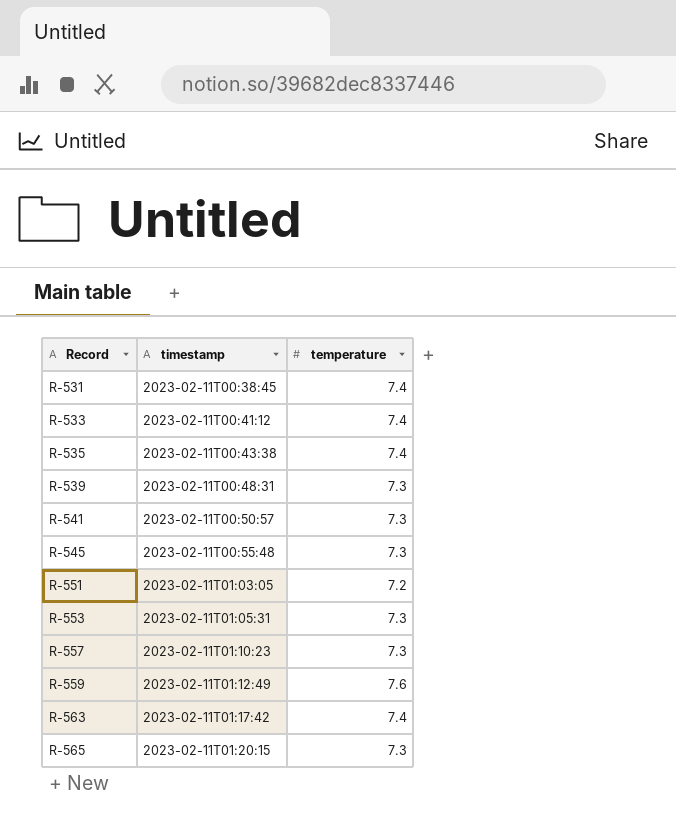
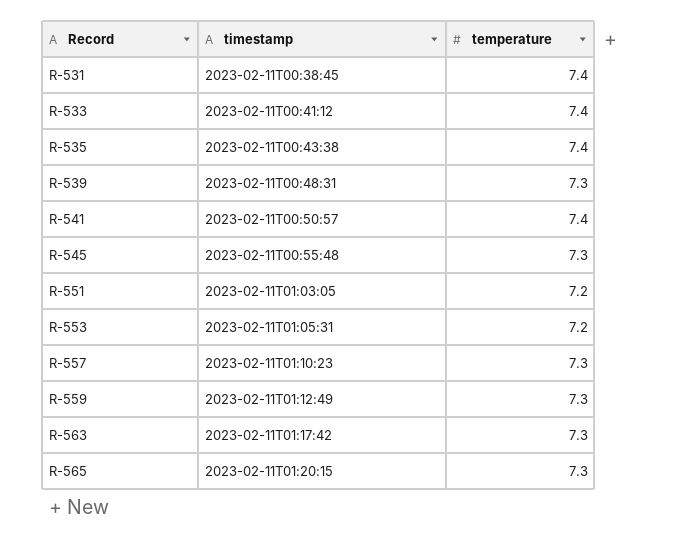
R-541 | temperature: 7.3 -> 7.4
R-553 | temperature: 7.3 -> 7.2
R-559 | temperature: 7.6 -> 7.3
R-563 | temperature: 7.4 -> 7.3

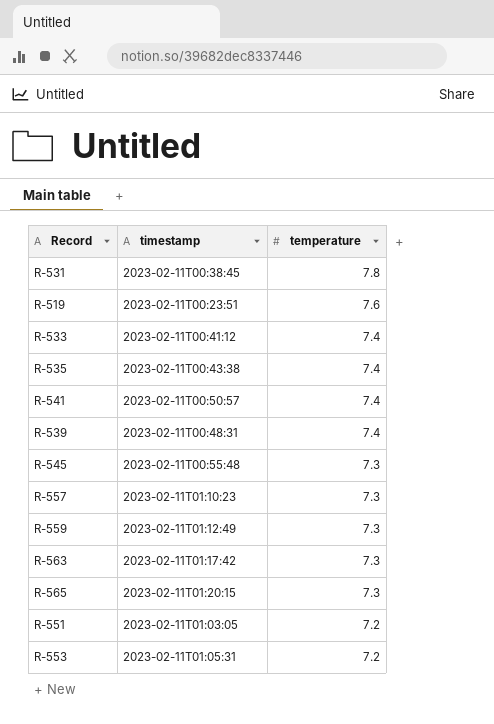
row order: Record ascending -> temperature descending
R-531 | temperature: 7.4 -> 7.8
row R-519: none -> 2023-02-11T00:23:51 | 7.6
R-539 | temperature: 7.3 -> 7.4

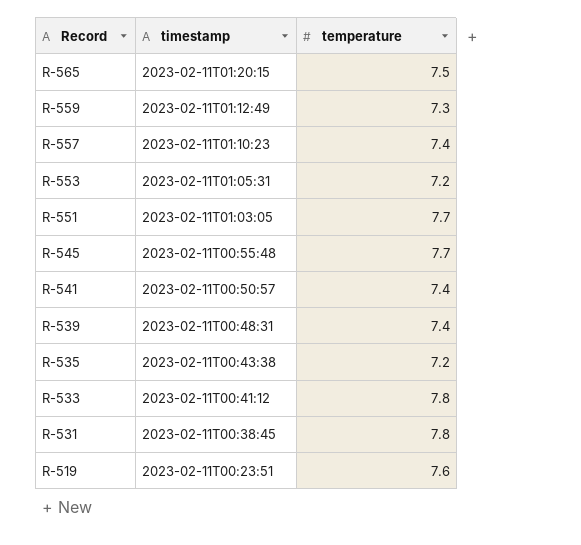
row order: temperature descending -> Record descending
row R-563: 2023-02-11T01:17:42 | 7.3 -> none
R-565 | temperature: 7.3 -> 7.5
R-557 | temperature: 7.3 -> 7.4
R-551 | temperature: 7.2 -> 7.7
R-545 | temperature: 7.3 -> 7.7
R-535 | temperature: 7.4 -> 7.2
R-533 | temperature: 7.4 -> 7.8

